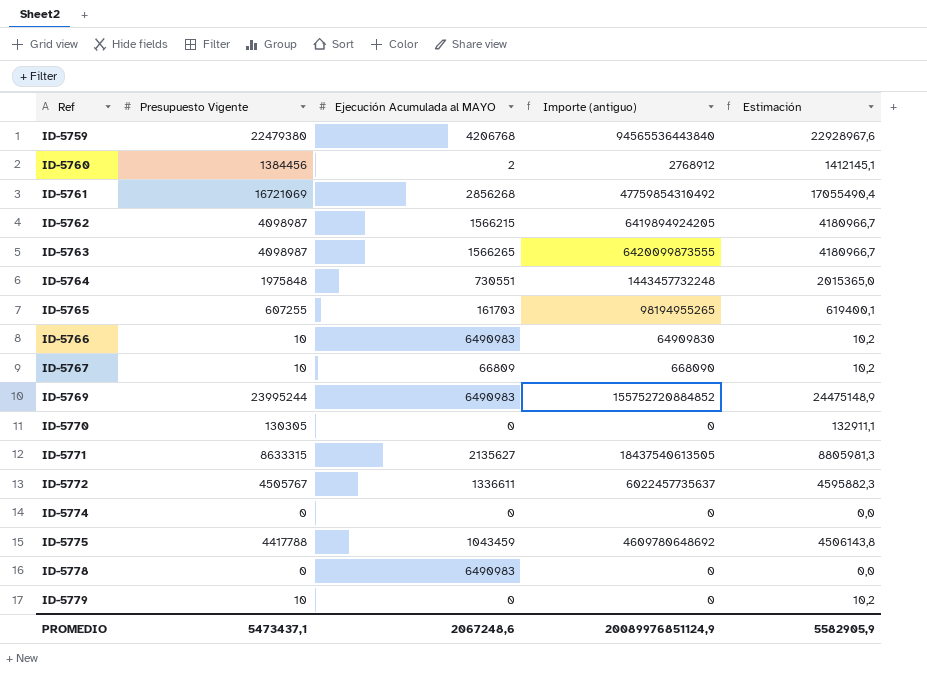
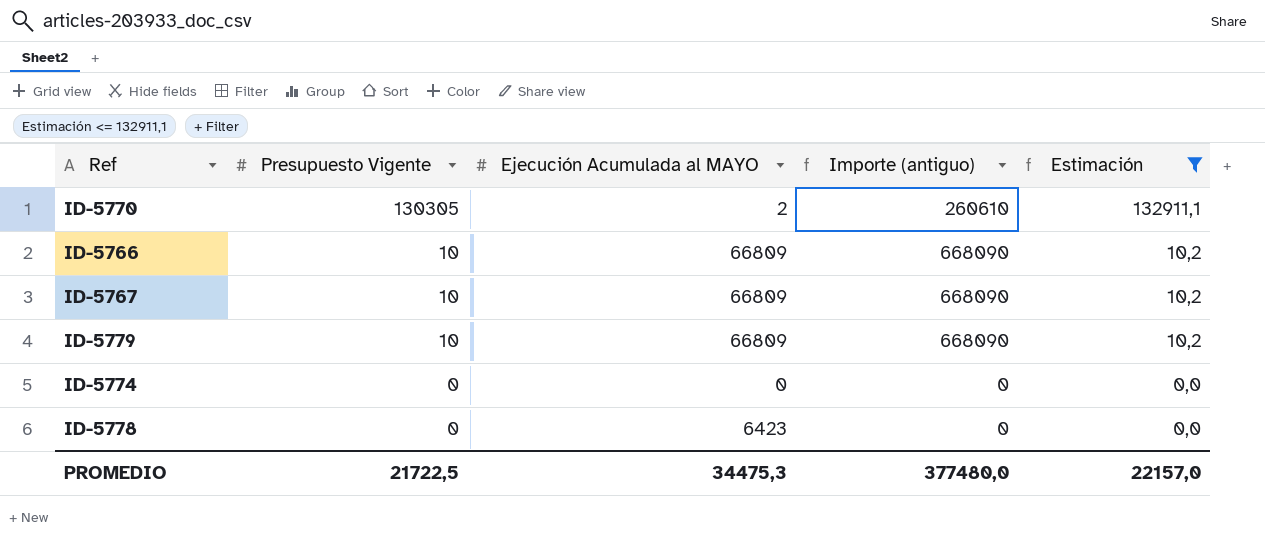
filter: none -> Estimación <= 132911,1
row order: Ref ascending -> Presupuesto Vigente descending
ID-5770 | Ejecución Acumulada al MAYO: 0 -> 2
ID-5770 | Importe (antiguo): 0 -> 260610
ID-5766 | Ejecución Acumulada al MAYO: 6490983 -> 66809
ID-5766 | Importe (antiguo): 64909830 -> 668090
ID-5779 | Ejecución Acumulada al MAYO: 0 -> 66809
ID-5779 | Importe (antiguo): 0 -> 668090
ID-5778 | Ejecución Acumulada al MAYO: 6490983 -> 6423
PROMEDIO | Presupuesto Vigente: 5473437,1 -> 21722,5
PROMEDIO | Ejecución Acumulada al MAYO: 2067248,6 -> 34475,3
PROMEDIO | Importe (antiguo): 20089976851124,9 -> 377480,0
PROMEDIO | Estimación: 5582905,9 -> 22157,0

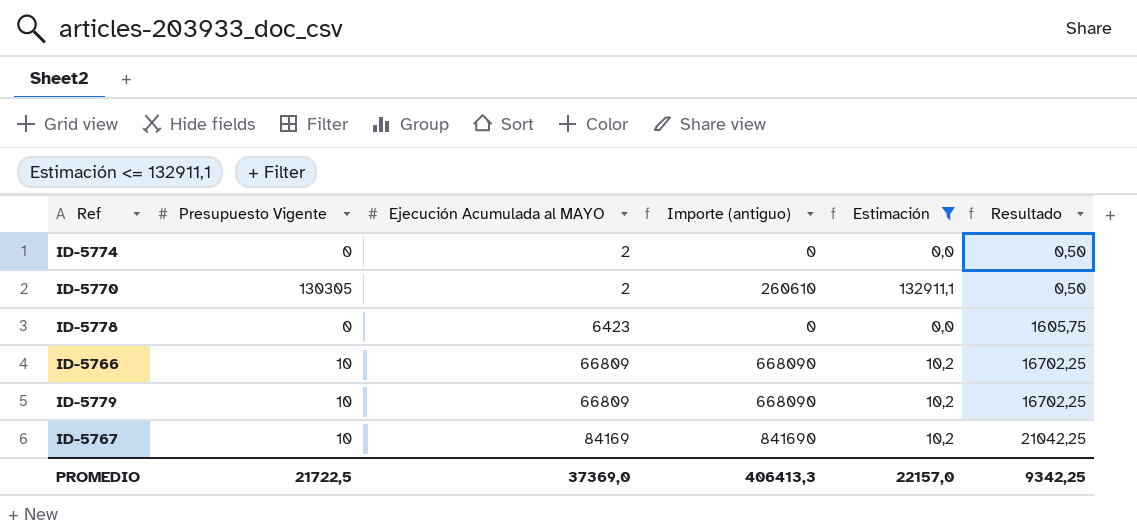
row order: Presupuesto Vigente descending -> Ejecución Acumulada al MAYO ascending
column Resultado | formula: none -> [Ejecución Acumulada al MAYO] * 0,25
ID-5774 | Ejecución Acumulada al MAYO: 0 -> 2
ID-5767 | Ejecución Acumulada al MAYO: 66809 -> 84169
ID-5767 | Importe (antiguo): 668090 -> 841690
PROMEDIO | Ejecución Acumulada al MAYO: 34475,3 -> 37369,0
PROMEDIO | Importe (antiguo): 377480,0 -> 406413,3

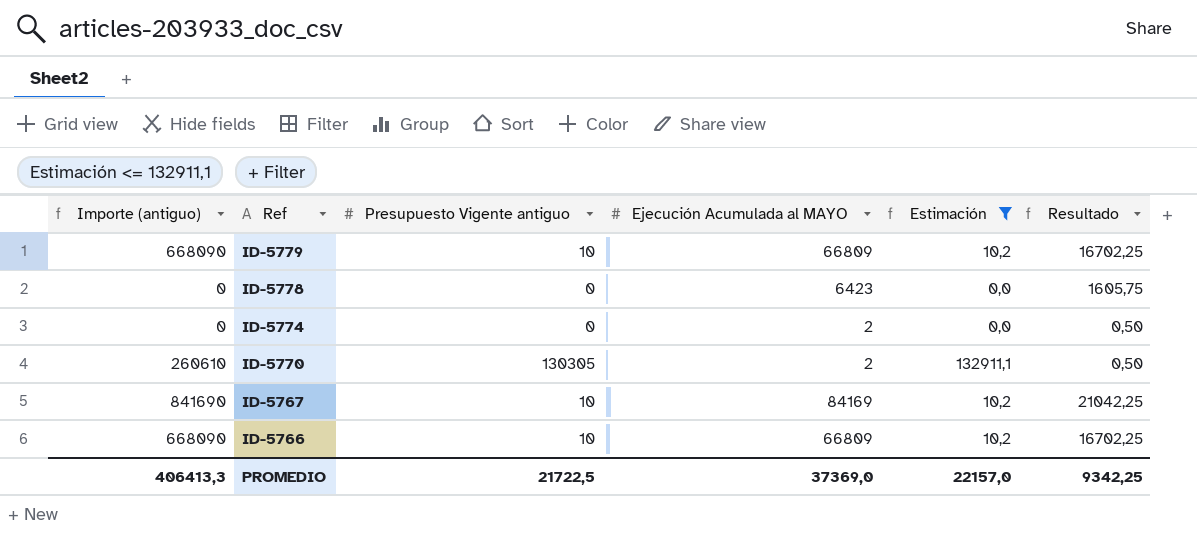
row order: Ejecución Acumulada al MAYO ascending -> Ref descending
column Importe (antiguo) | position: 4 -> 1
column name: Presupuesto Vigente -> Presupuesto Vigente antiguo

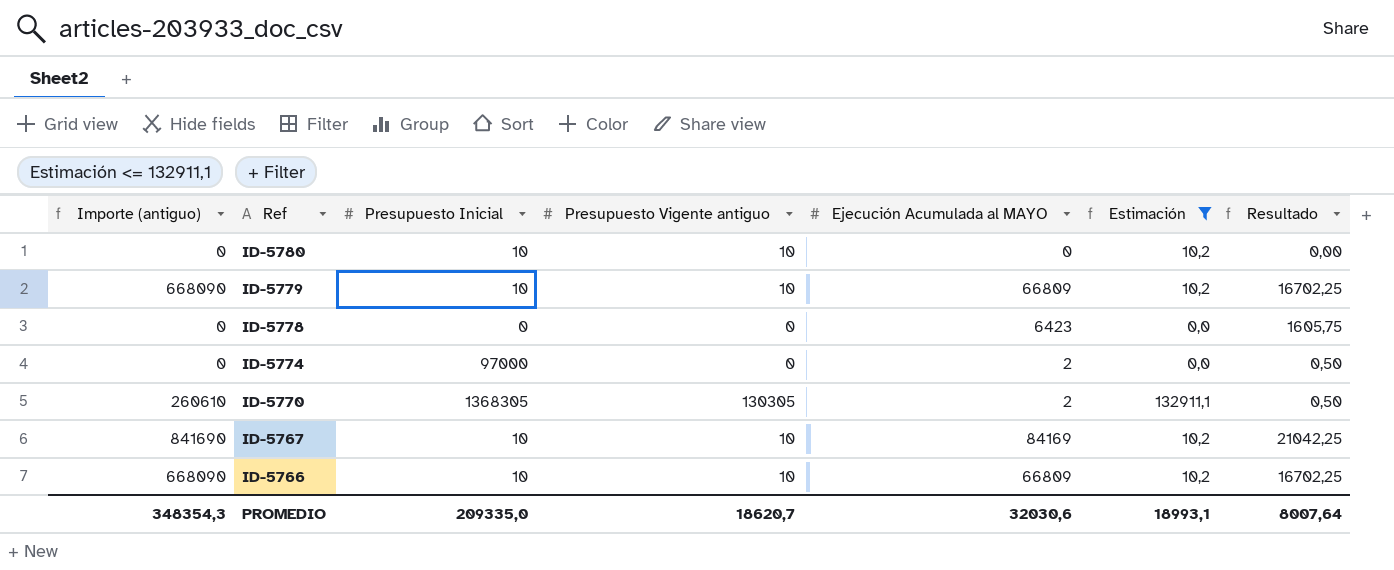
column Presupuesto Inicial | position: none -> 3
row ID-5780: none -> 0 | 10 | 10 | 0 | 10,2 | 0,00
PROMEDIO | Importe (antiguo): 406413,3 -> 348354,3
PROMEDIO | Presupuesto Vigente antiguo: 21722,5 -> 18620,7
PROMEDIO | Ejecución Acumulada al MAYO: 37369,0 -> 32030,6
PROMEDIO | Estimación: 22157,0 -> 18993,1
PROMEDIO | Resultado: 9342,25 -> 8007,64

